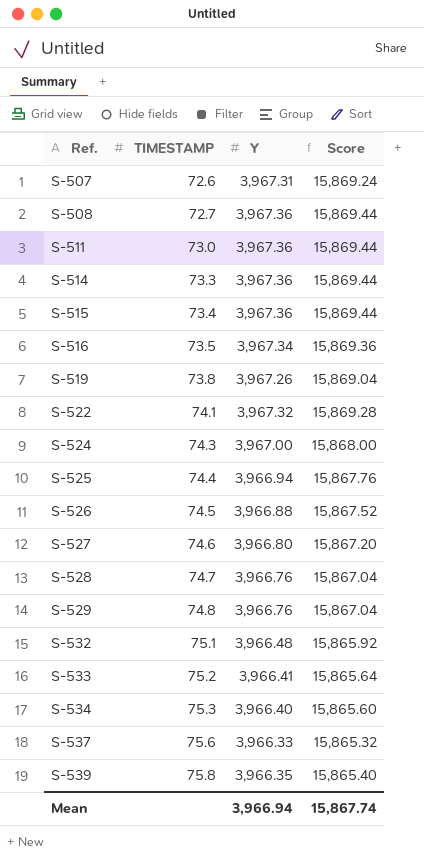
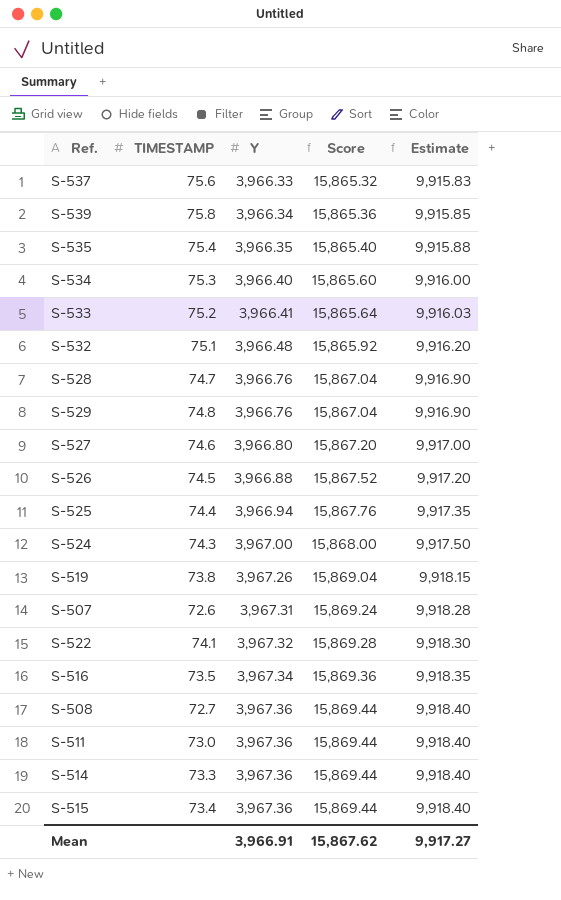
row order: Ref. ascending -> Y ascending
column Estimate | formula: none -> [Y] * 2.5
S-539 | Y: 3,966.35 -> 3,966.34
S-539 | Score: 15,865.40 -> 15,865.36
row S-535: none -> 75.4 | 3,966.35 | 15,865.40 | 9,915.88
Mean | Y: 3,966.94 -> 3,966.91
Mean | Score: 15,867.74 -> 15,867.62

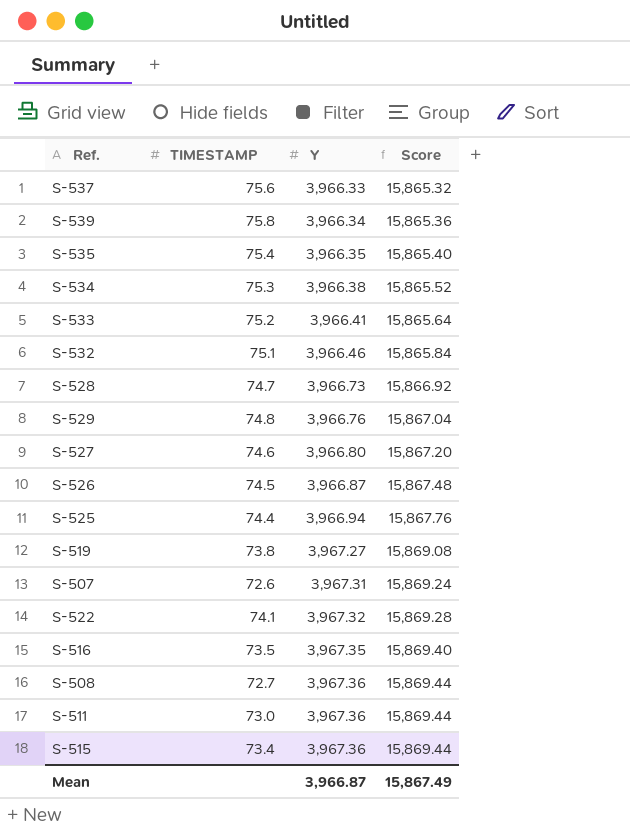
column Estimate | formula: [Y] * 2.5 -> none
row S-524: 74.3 | 3,967.00 | 15,868.00 | 9,917.50 -> none
row S-514: 73.3 | 3,967.36 | 15,869.44 | 9,918.40 -> none
S-534 | Y: 3,966.40 -> 3,966.38
S-534 | Score: 15,865.60 -> 15,865.52
S-532 | Y: 3,966.48 -> 3,966.46
S-532 | Score: 15,865.92 -> 15,865.84
S-528 | Y: 3,966.76 -> 3,966.73
S-528 | Score: 15,867.04 -> 15,866.92
S-526 | Y: 3,966.88 -> 3,966.87
S-526 | Score: 15,867.52 -> 15,867.48
S-519 | Y: 3,967.26 -> 3,967.27
S-519 | Score: 15,869.04 -> 15,869.08
S-516 | Y: 3,967.34 -> 3,967.35
S-516 | Score: 15,869.36 -> 15,869.40
Mean | Y: 3,966.91 -> 3,966.87
Mean | Score: 15,867.62 -> 15,867.49

